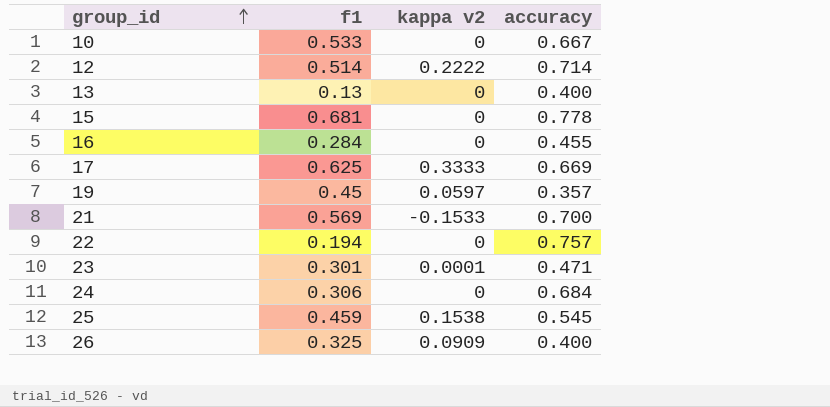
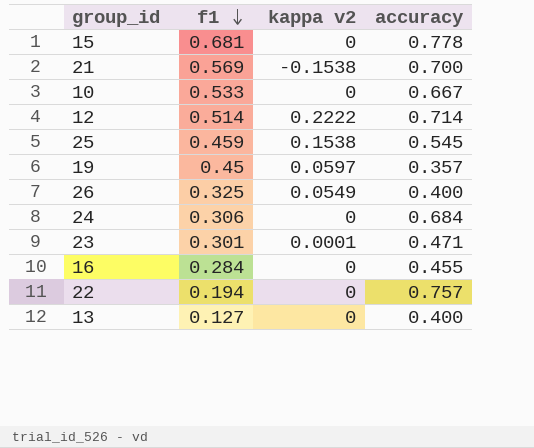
row order: group_id ascending -> f1 descending
row 17: 0.625 | 0.3333 | 0.669 -> none
21 | kappa v2: -0.1533 -> -0.1538
26 | kappa v2: 0.0909 -> 0.0549
13 | f1: 0.13 -> 0.127

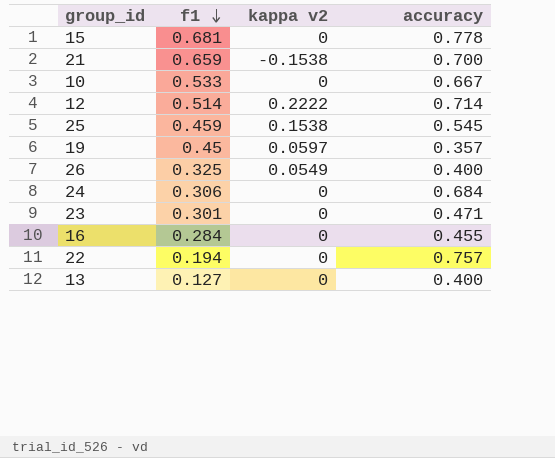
21 | f1: 0.569 -> 0.659
23 | kappa v2: 0.0001 -> 0

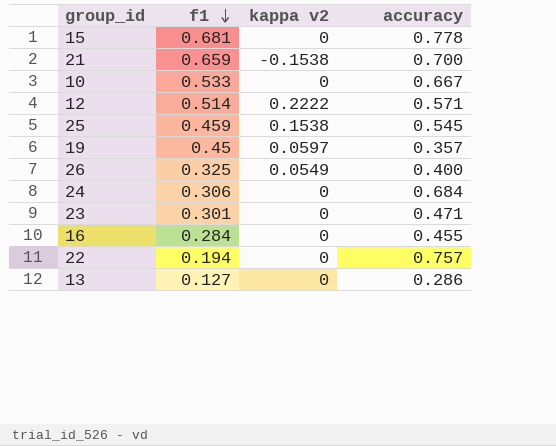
12 | accuracy: 0.714 -> 0.571
13 | accuracy: 0.400 -> 0.286

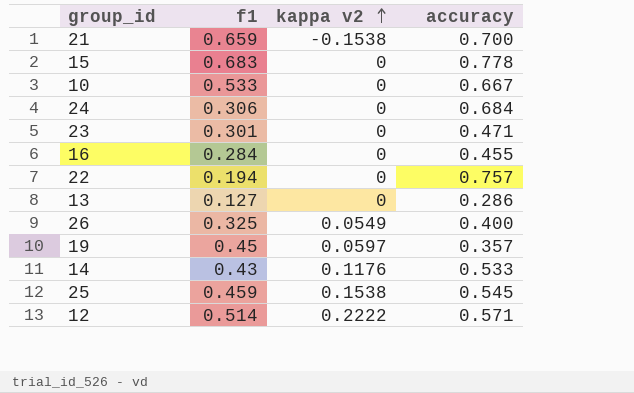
row order: f1 descending -> kappa v2 ascending
15 | f1: 0.681 -> 0.683
row 14: none -> 0.43 | 0.1176 | 0.533

